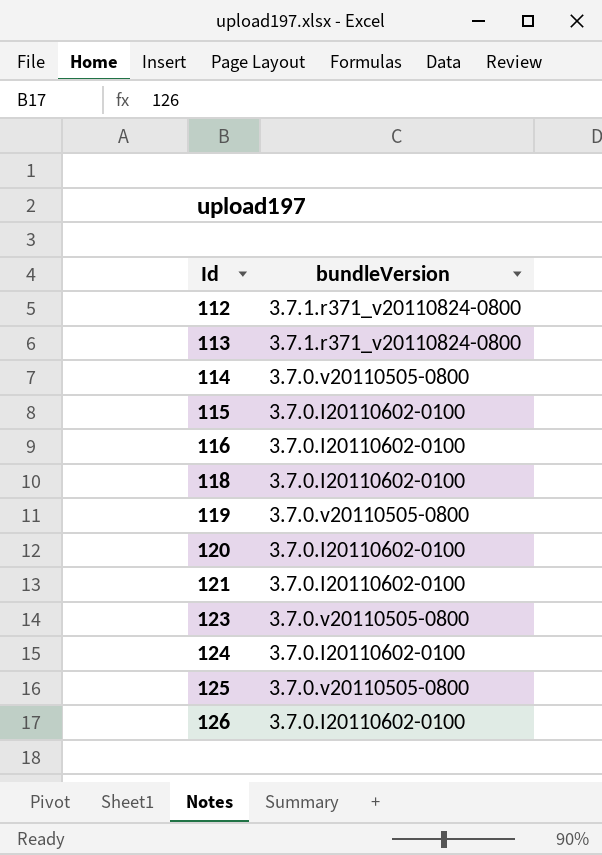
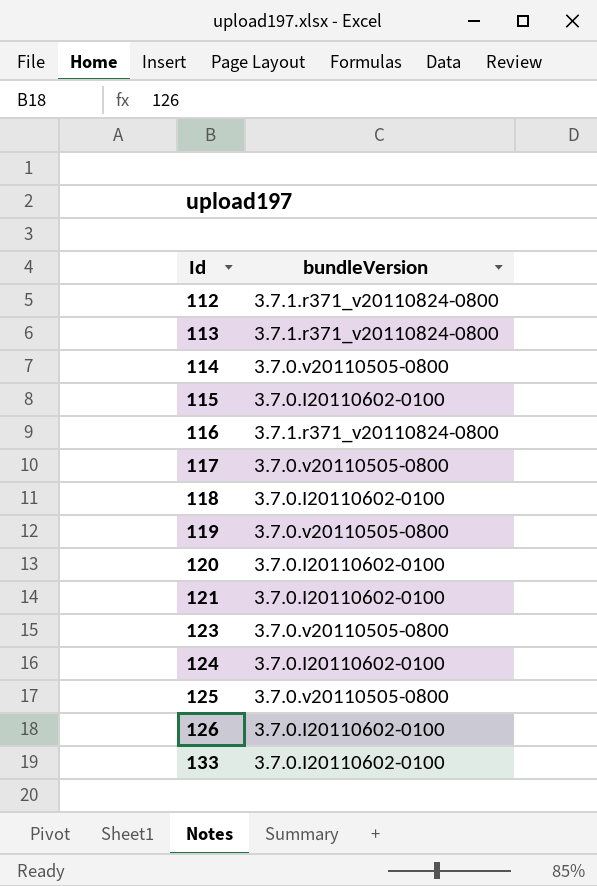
116 | bundleVersion: 3.7.0.I20110602-0100 -> 3.7.1.r371_v20110824-0800
row 117: none -> 3.7.0.v20110505-0800
row 133: none -> 3.7.0.I20110602-0100

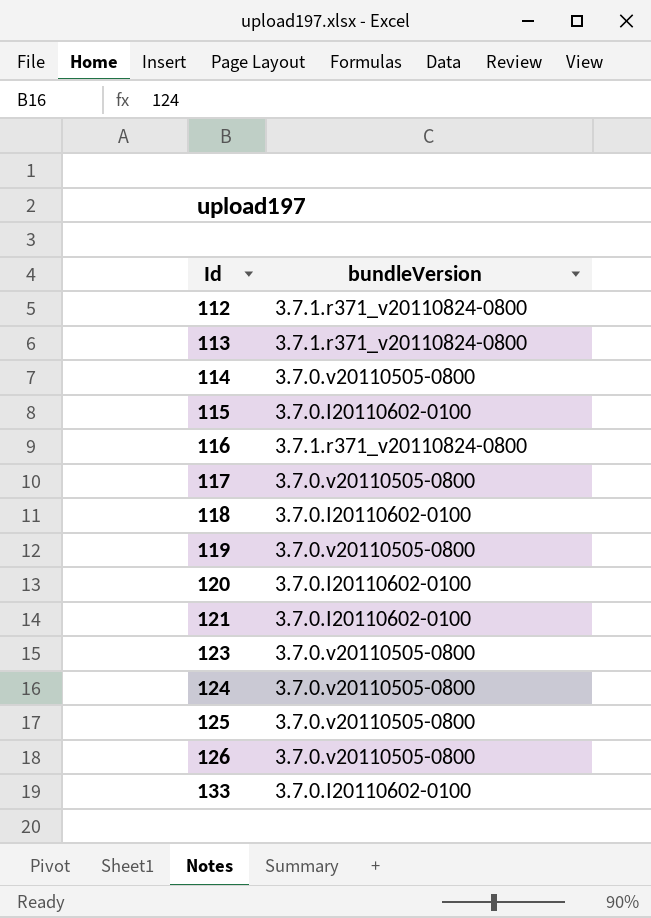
124 | bundleVersion: 3.7.0.I20110602-0100 -> 3.7.0.v20110505-0800
126 | bundleVersion: 3.7.0.I20110602-0100 -> 3.7.0.v20110505-0800

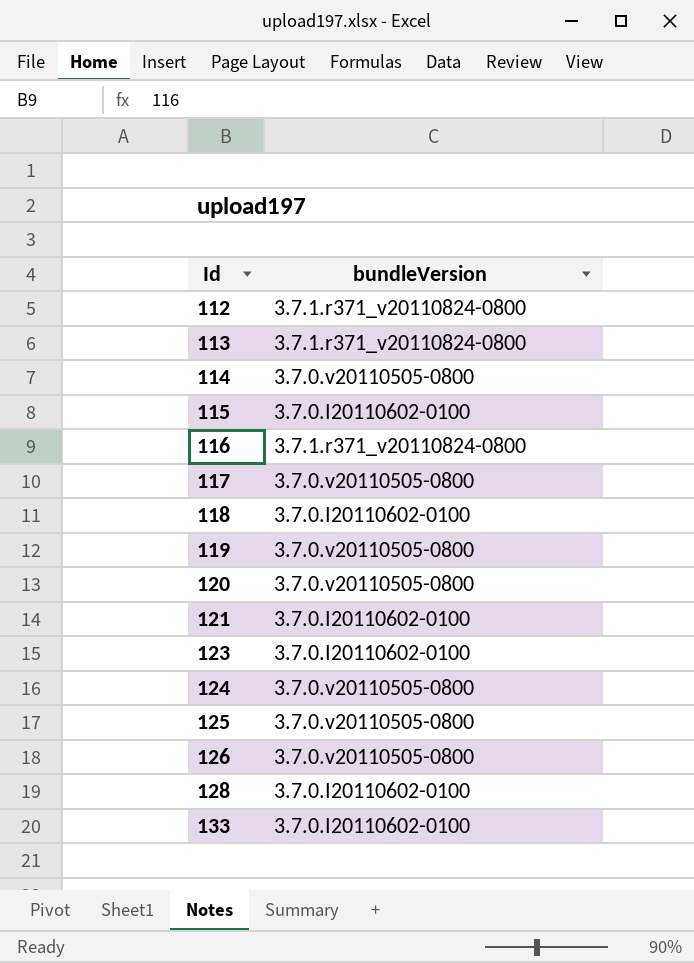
120 | bundleVersion: 3.7.0.I20110602-0100 -> 3.7.0.v20110505-0800
123 | bundleVersion: 3.7.0.v20110505-0800 -> 3.7.0.I20110602-0100
row 128: none -> 3.7.0.I20110602-0100

